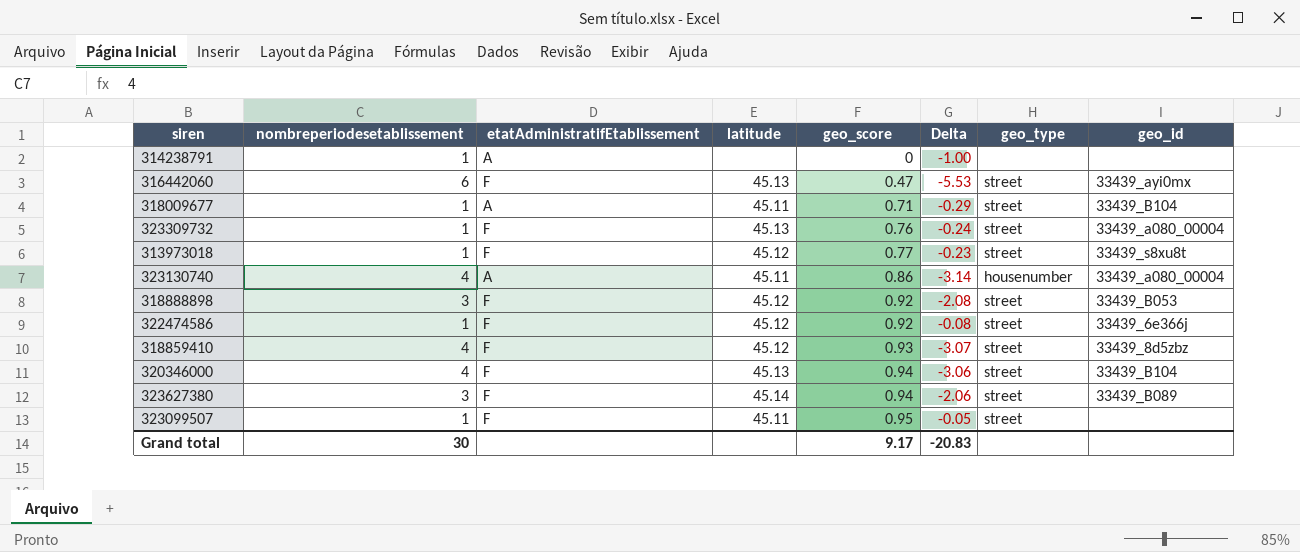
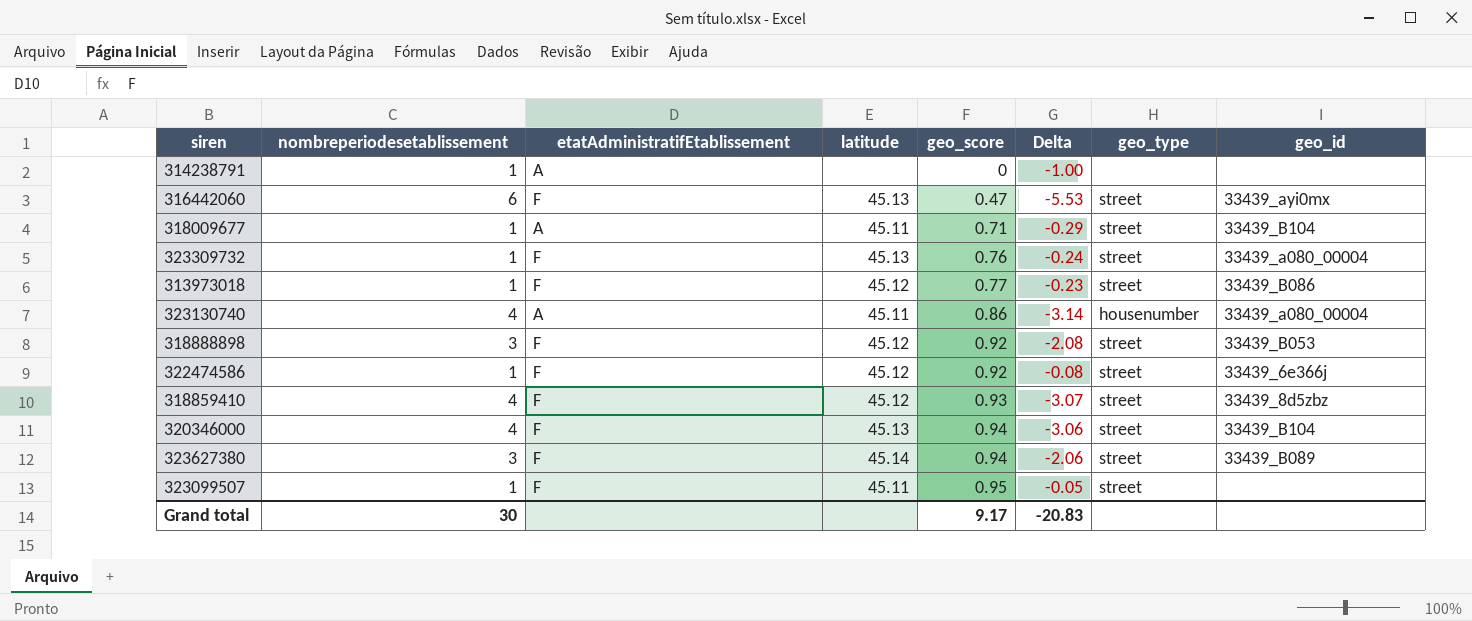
313973018 | geo_id: 33439_s8xu8t -> 33439_B086

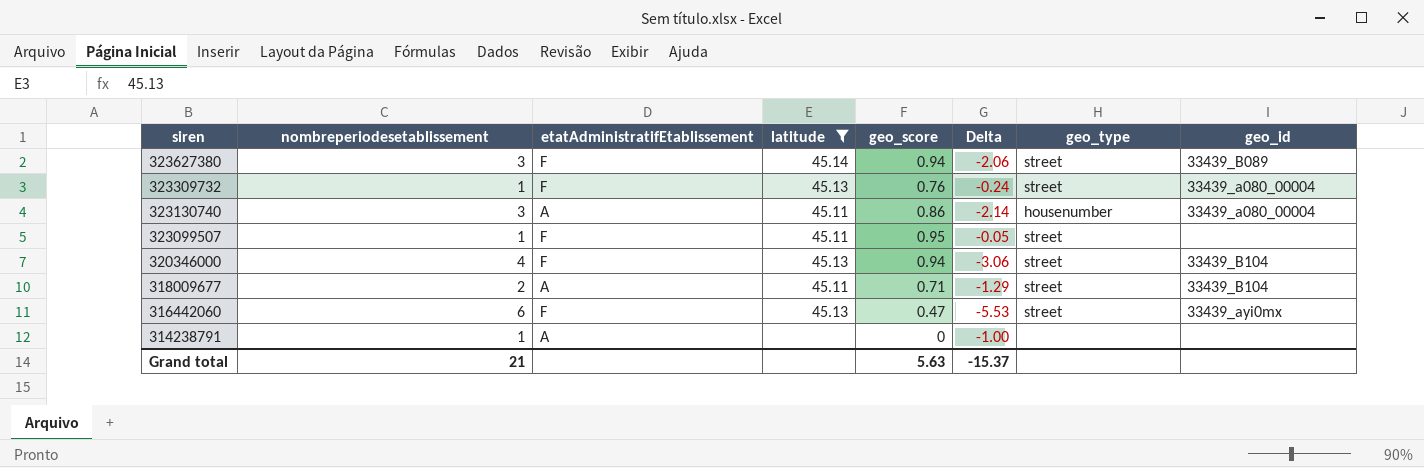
filter: none -> latitude != 45.12
row order: geo_score ascending -> siren descending
323130740 | nombreperiodesetablissement: 4 -> 3
323130740 | Delta: -3.14 -> -2.14
318009677 | nombreperiodesetablissement: 1 -> 2
318009677 | Delta: -0.29 -> -1.29
Grand total | nombreperiodesetablissement: 30 -> 21
Grand total | geo_score: 9.17 -> 5.63
Grand total | Delta: -20.83 -> -15.37

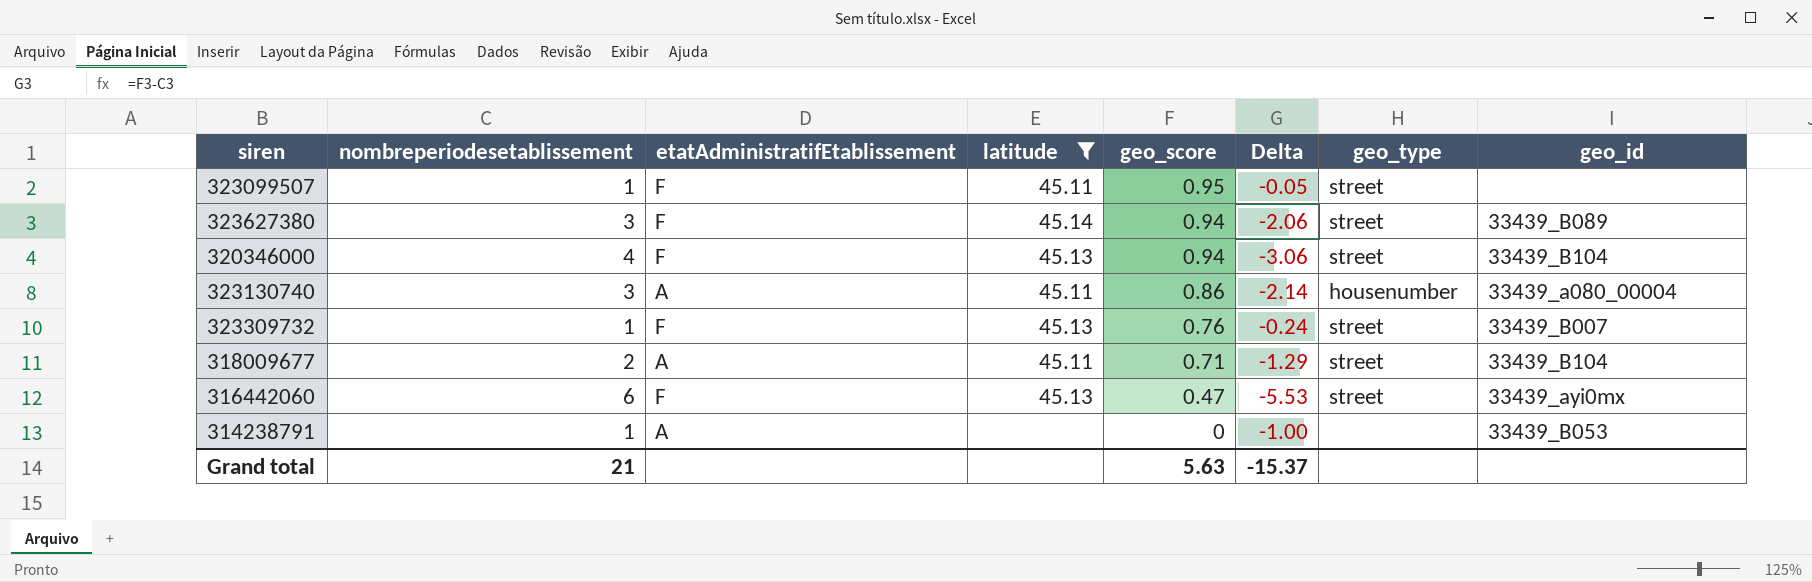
row order: siren descending -> geo_score descending
323309732 | geo_id: 33439_a080_00004 -> 33439_B007
314238791 | geo_id: none -> 33439_B053

